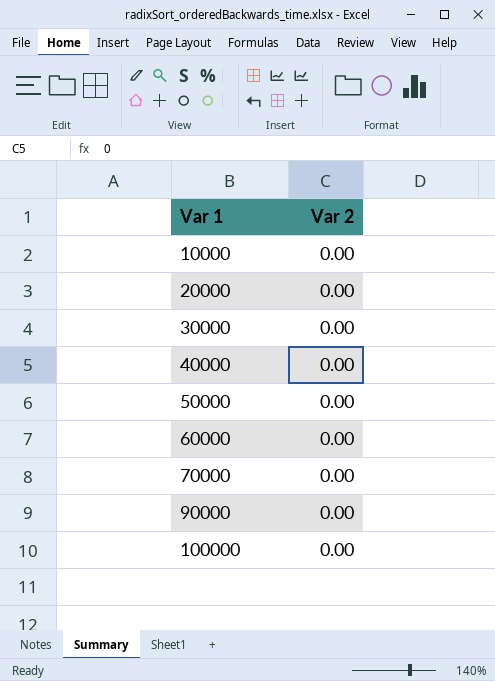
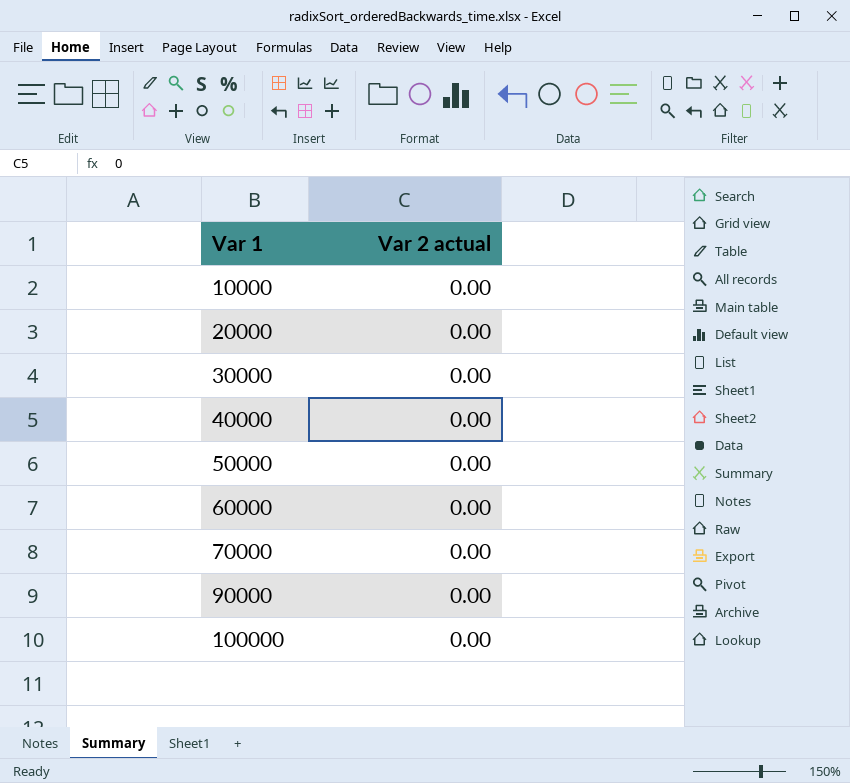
column name: Var 2 -> Var 2 actual

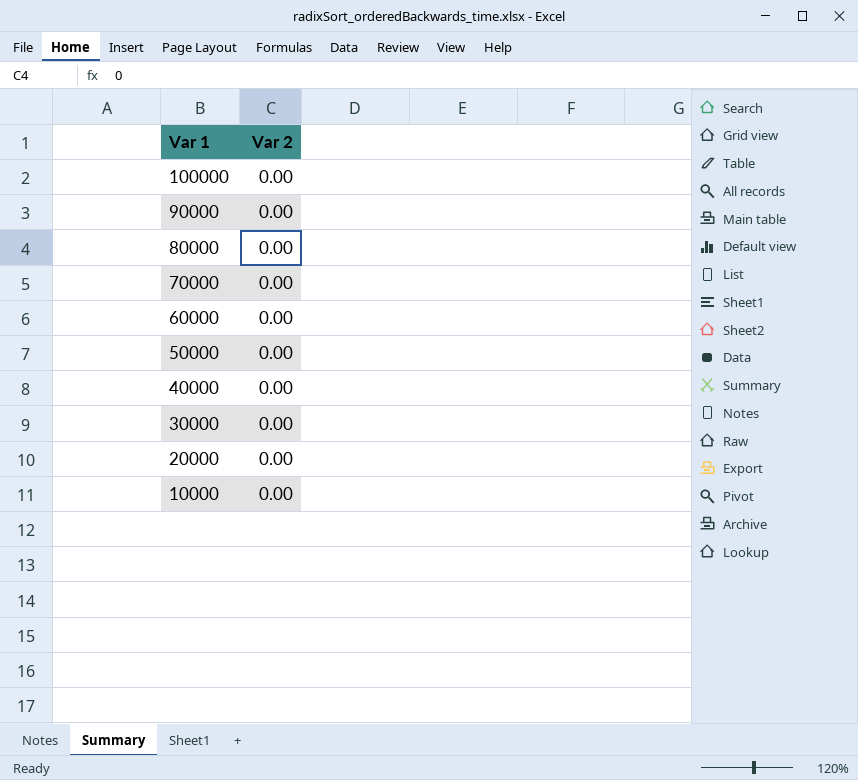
row order: Var 1 ascending -> Var 1 descending
column name: Var 2 actual -> Var 2
row 80000: none -> 0.00

